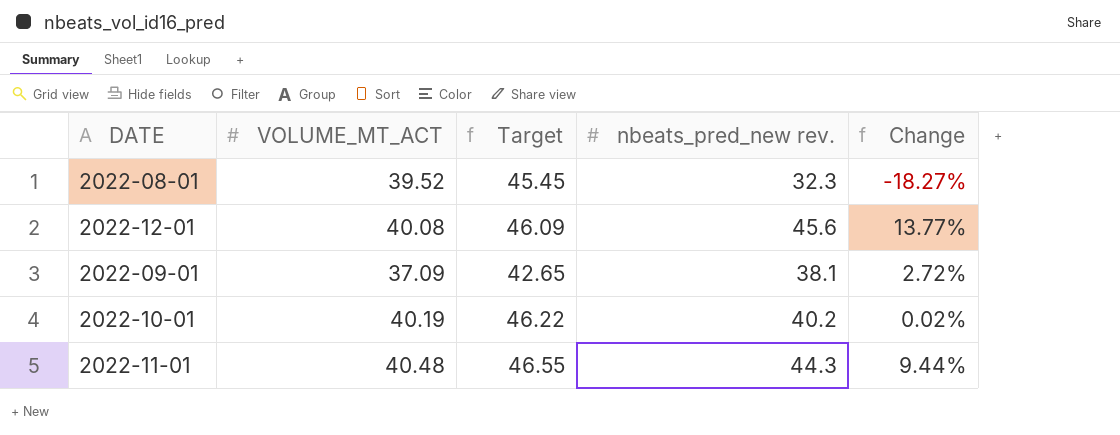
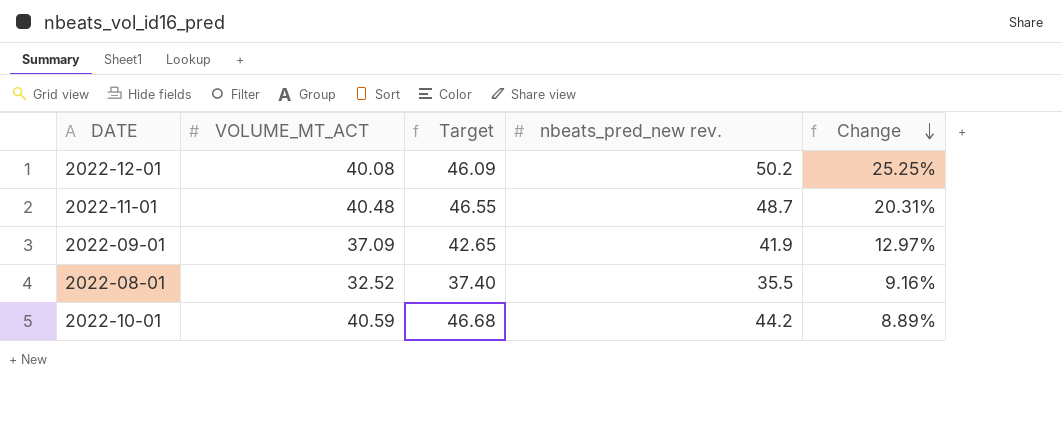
row order: none -> Change descending
2022-12-01 | nbeats_pred_new rev.: 45.6 -> 50.2
2022-12-01 | Change: 13.77% -> 25.25%
2022-11-01 | nbeats_pred_new rev.: 44.3 -> 48.7
2022-11-01 | Change: 9.44% -> 20.31%
2022-09-01 | nbeats_pred_new rev.: 38.1 -> 41.9
2022-09-01 | Change: 2.72% -> 12.97%
2022-08-01 | VOLUME_MT_ACT: 39.52 -> 32.52
2022-08-01 | Target: 45.45 -> 37.40
2022-08-01 | nbeats_pred_new rev.: 32.3 -> 35.5
2022-08-01 | Change: -18.27% -> 9.16%
2022-10-01 | VOLUME_MT_ACT: 40.19 -> 40.59
2022-10-01 | Target: 46.22 -> 46.68
2022-10-01 | nbeats_pred_new rev.: 40.2 -> 44.2
2022-10-01 | Change: 0.02% -> 8.89%

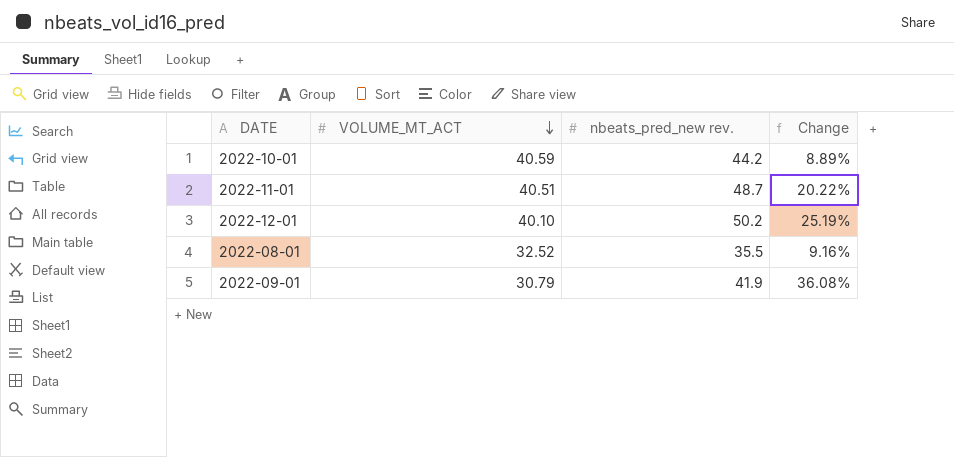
row order: Change descending -> VOLUME_MT_ACT descending
column Target | formula: [VOLUME_MT_ACT] * 1.15 -> none
2022-11-01 | VOLUME_MT_ACT: 40.48 -> 40.51
2022-11-01 | Change: 20.31% -> 20.22%
2022-12-01 | VOLUME_MT_ACT: 40.08 -> 40.10
2022-12-01 | Change: 25.25% -> 25.19%
2022-09-01 | VOLUME_MT_ACT: 37.09 -> 30.79
2022-09-01 | Change: 12.97% -> 36.08%

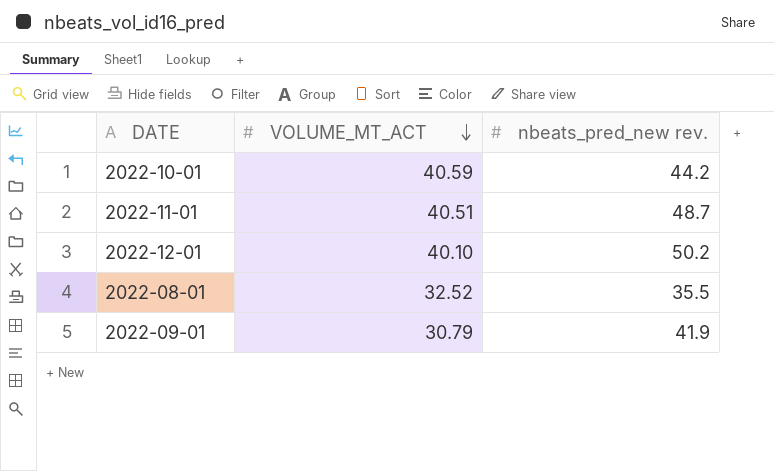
column Change | formula: ([nbeats_pred_new rev.] - [VOLUME_MT_ACT]) / [VOLUME_MT_ACT] -> none

